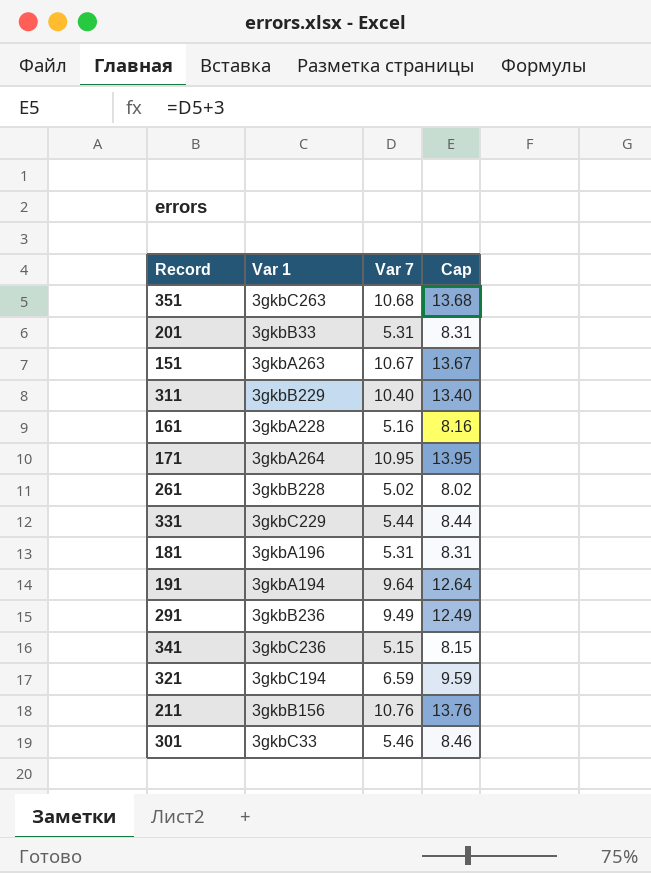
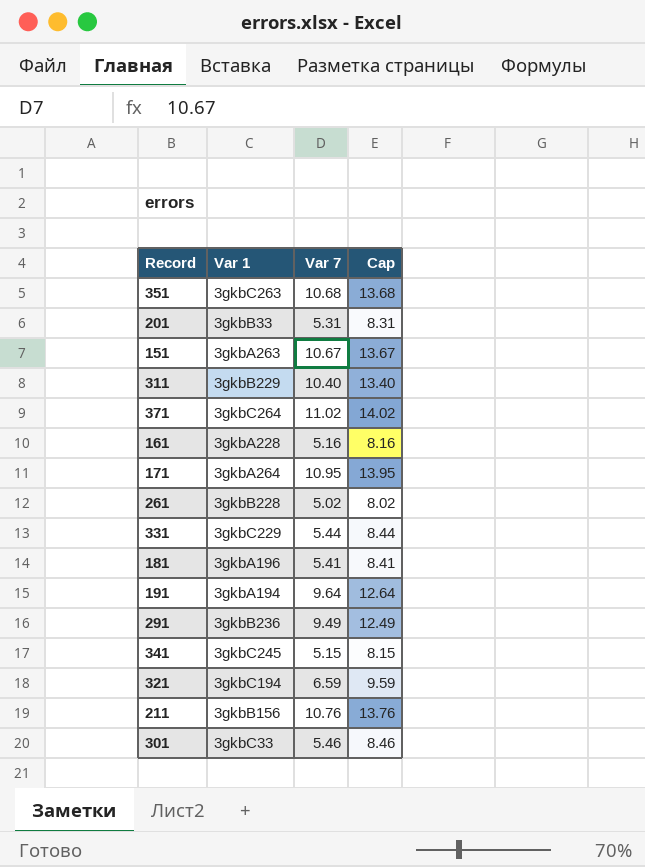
row 371: none -> 3gkbC264 | 11.02 | 14.02
181 | Var 7: 5.31 -> 5.41
181 | Cap: 8.31 -> 8.41
341 | Var 1: 3gkbC236 -> 3gkbC245

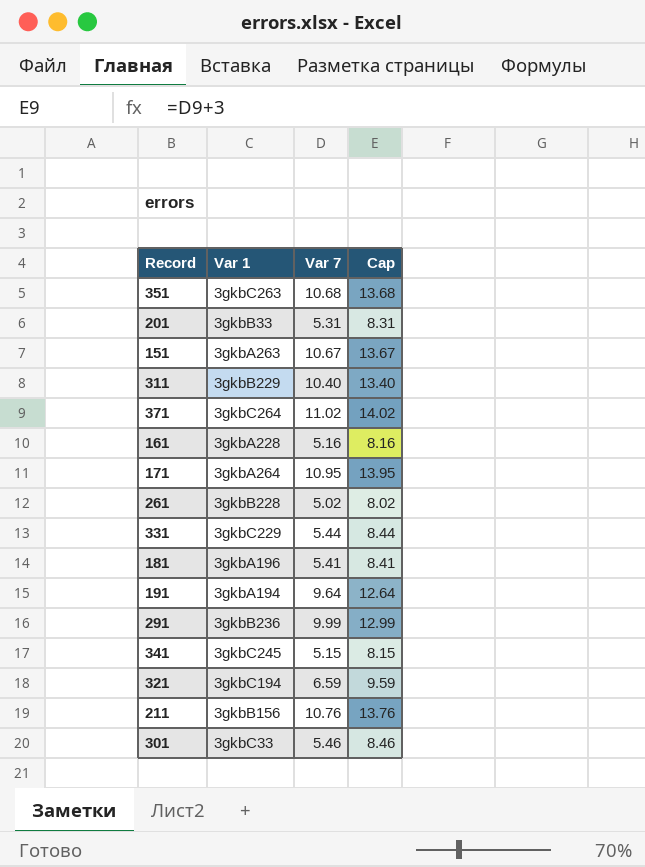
291 | Var 7: 9.49 -> 9.99
291 | Cap: 12.49 -> 12.99

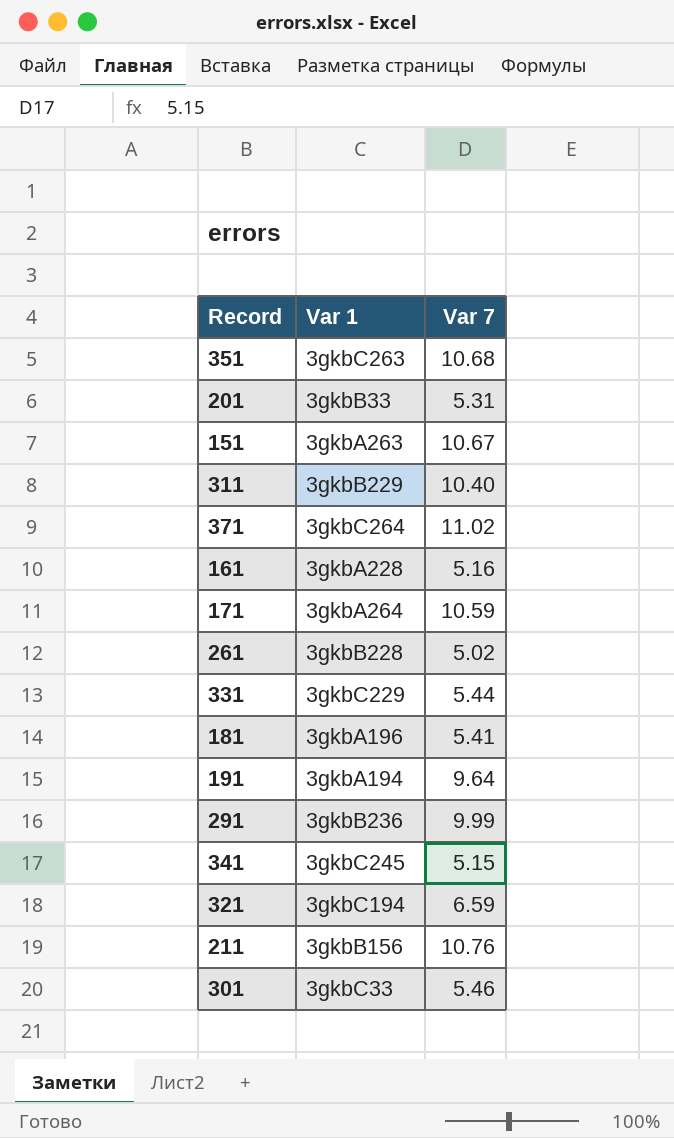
column Cap | formula: [Var 7] + 3 -> none
171 | Var 7: 10.95 -> 10.59

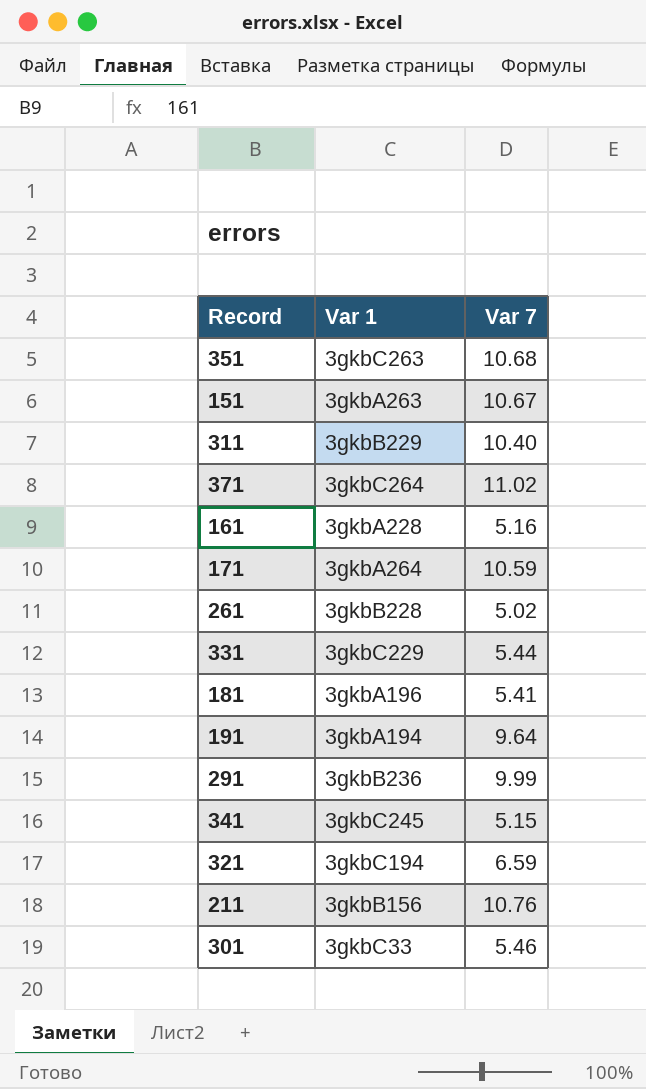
row 201: 3gkbB33 | 5.31 -> none

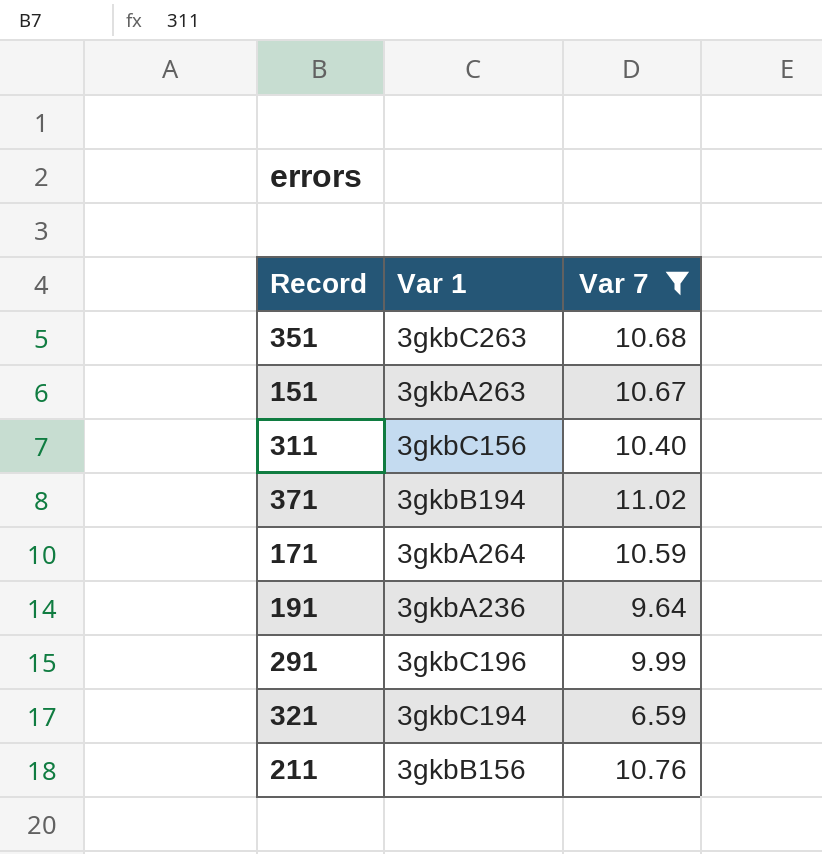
filter: none -> Var 7 >= 6.59
311 | Var 1: 3gkbB229 -> 3gkbC156
371 | Var 1: 3gkbC264 -> 3gkbB194
191 | Var 1: 3gkbA194 -> 3gkbA236
291 | Var 1: 3gkbB236 -> 3gkbC196

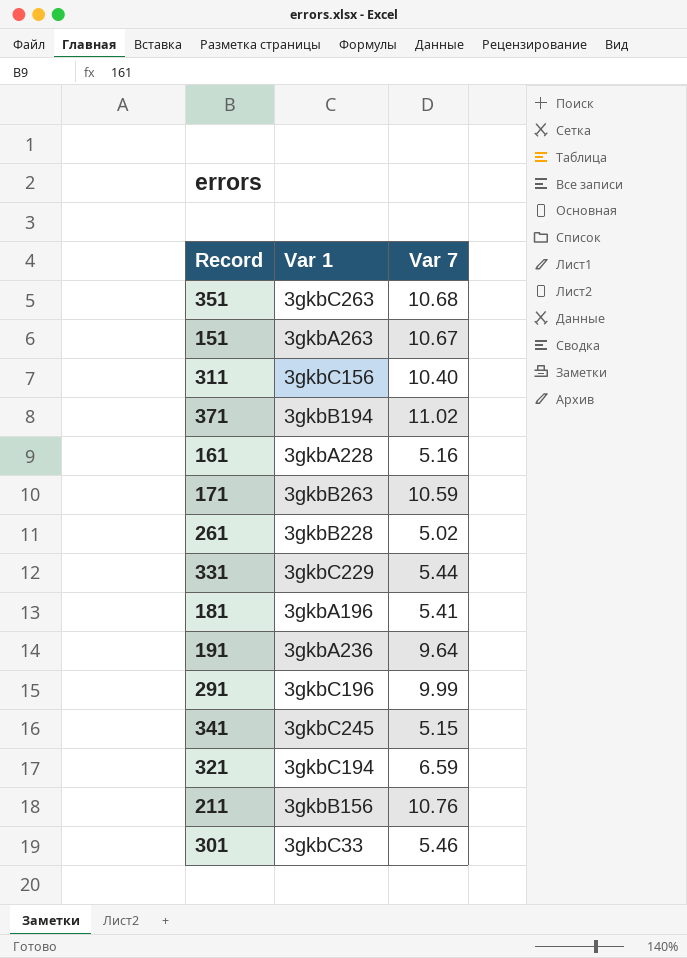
filter: Var 7 >= 6.59 -> none
171 | Var 1: 3gkbA264 -> 3gkbB263

